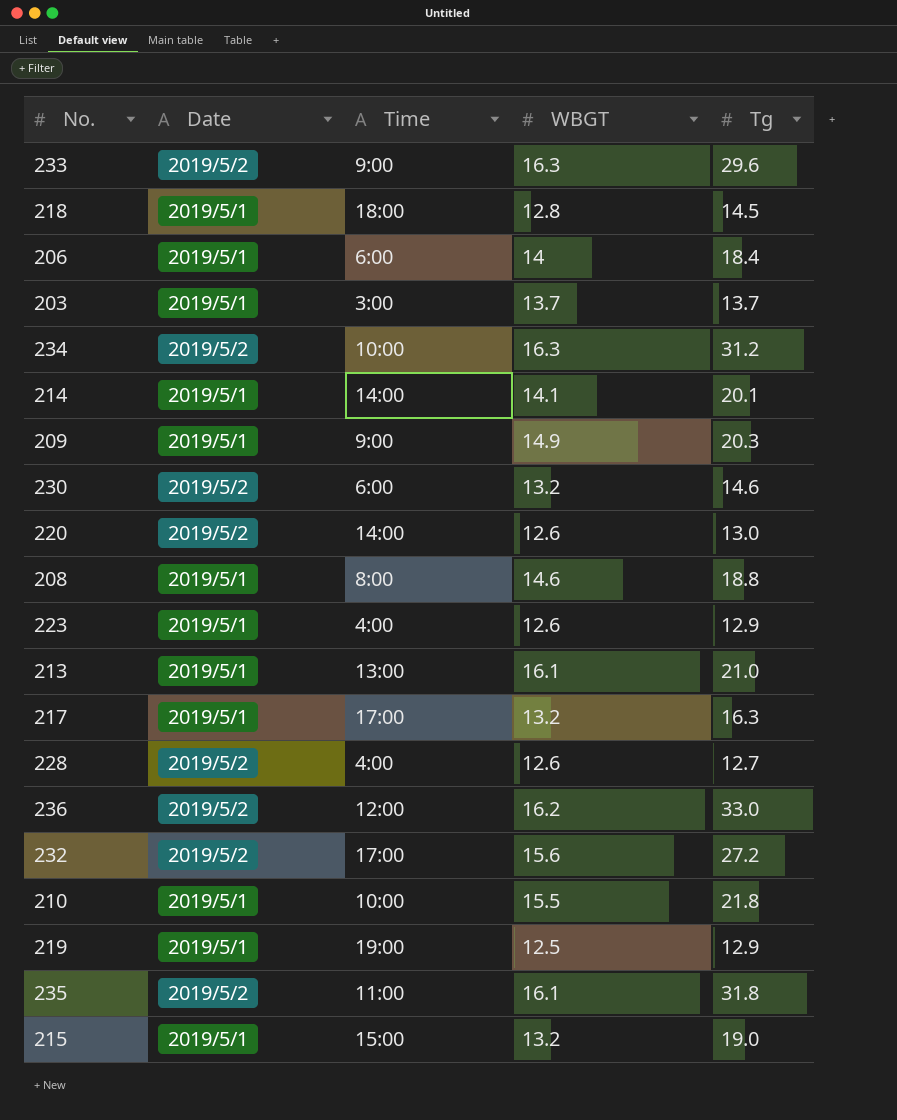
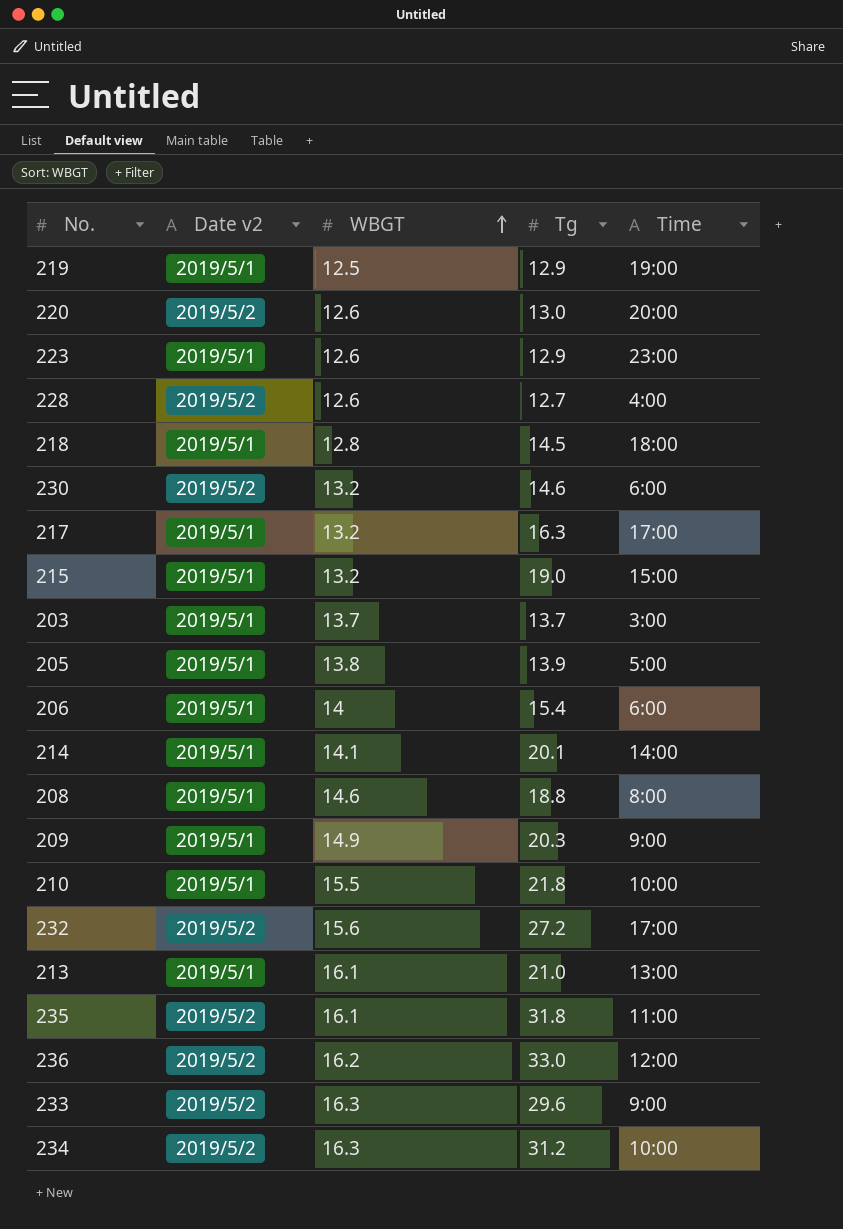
row order: none -> WBGT ascending
column name: Date -> Date v2
column Time | position: 3 -> 5
220 | Time: 14:00 -> 20:00
223 | Time: 4:00 -> 23:00
row 205: none -> 2019/5/1 | 13.8 | 13.9 | 5:00
206 | Tg: 18.4 -> 15.4

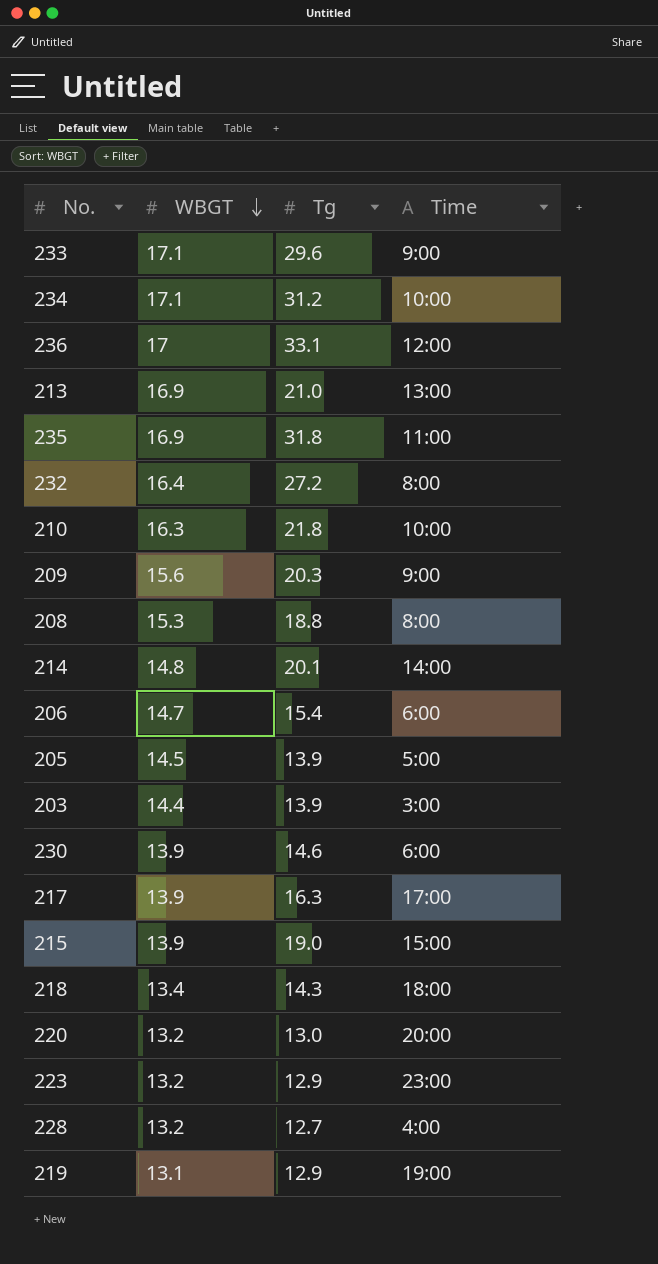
row order: WBGT ascending -> WBGT descending
column Date v2 | position: 2 -> none
233 | WBGT: 16.3 -> 17.1
234 | WBGT: 16.3 -> 17.1
236 | WBGT: 16.2 -> 17
236 | Tg: 33.0 -> 33.1
213 | WBGT: 16.1 -> 16.9
235 | WBGT: 16.1 -> 16.9
232 | WBGT: 15.6 -> 16.4
232 | Time: 17:00 -> 8:00
210 | WBGT: 15.5 -> 16.3
209 | WBGT: 14.9 -> 15.6
208 | WBGT: 14.6 -> 15.3
214 | WBGT: 14.1 -> 14.8
206 | WBGT: 14 -> 14.7
205 | WBGT: 13.8 -> 14.5
203 | WBGT: 13.7 -> 14.4
203 | Tg: 13.7 -> 13.9
230 | WBGT: 13.2 -> 13.9
217 | WBGT: 13.2 -> 13.9
215 | WBGT: 13.2 -> 13.9
218 | WBGT: 12.8 -> 13.4
218 | Tg: 14.5 -> 14.3
220 | WBGT: 12.6 -> 13.2
223 | WBGT: 12.6 -> 13.2
228 | WBGT: 12.6 -> 13.2
219 | WBGT: 12.5 -> 13.1

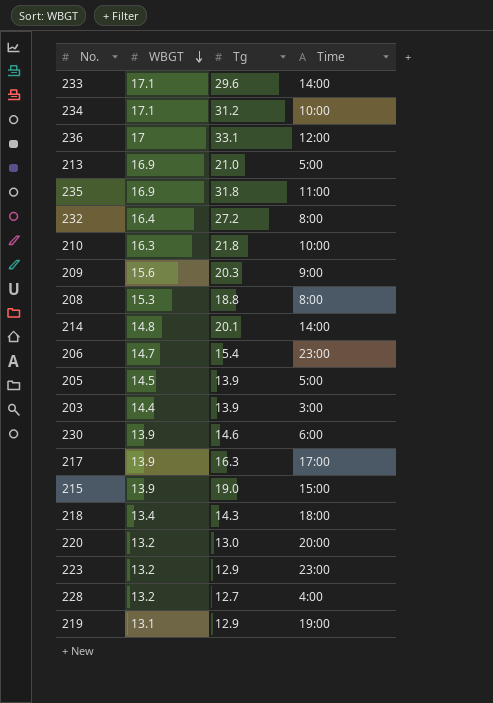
233 | Time: 9:00 -> 14:00
213 | Time: 13:00 -> 5:00
206 | Time: 6:00 -> 23:00

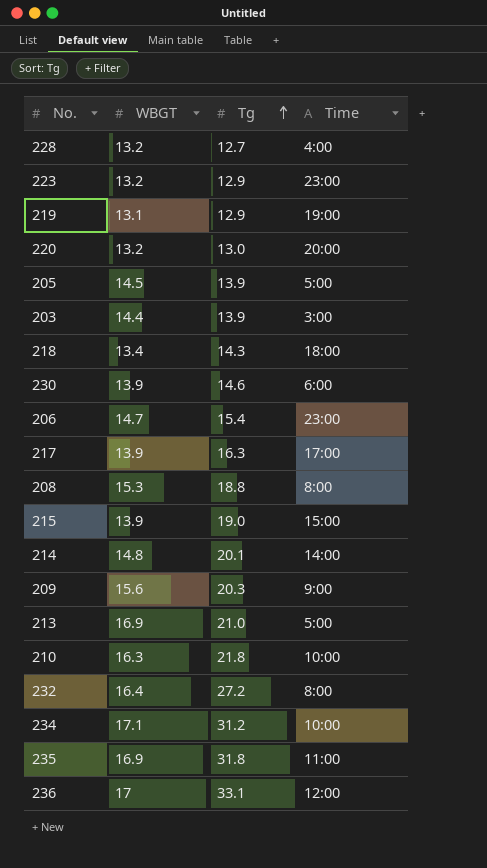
row order: WBGT descending -> Tg ascending
row 233: 17.1 | 29.6 | 14:00 -> none

